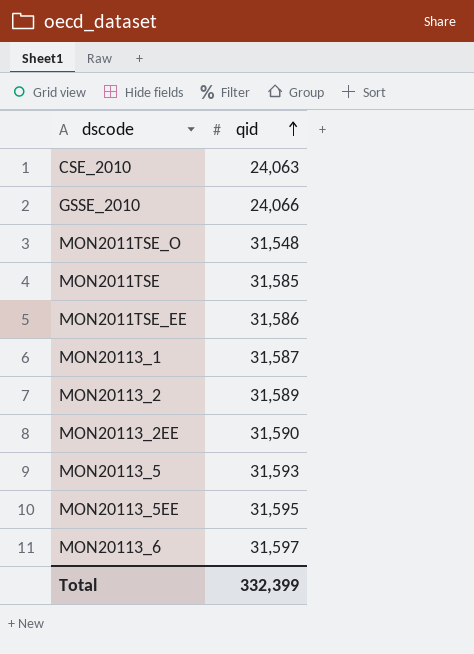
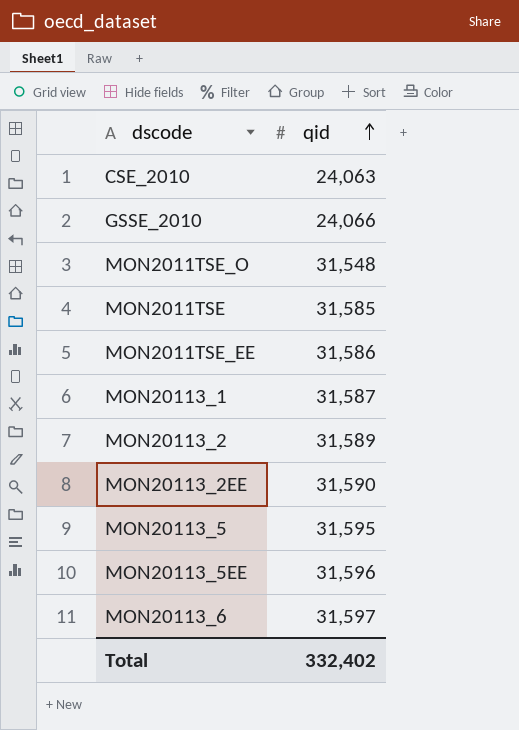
MON20113_5 | qid: 31,593 -> 31,595
MON20113_5EE | qid: 31,595 -> 31,596
Total | qid: 332,399 -> 332,402

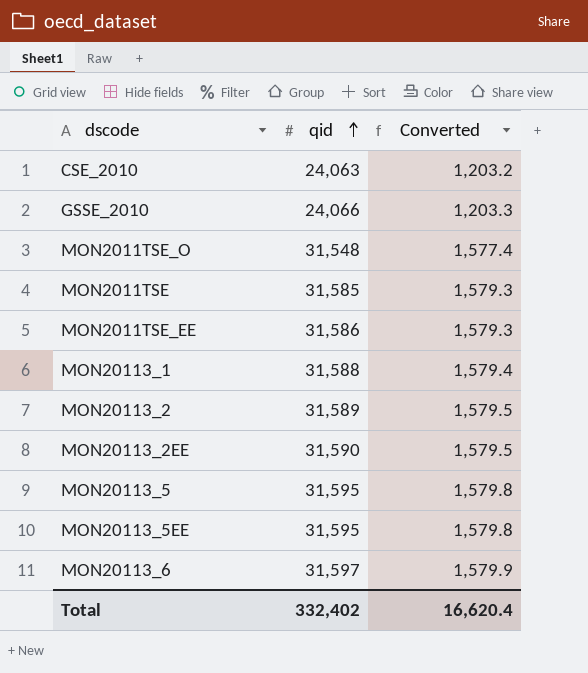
column Converted | formula: none -> [qid] * 0.05
MON20113_1 | qid: 31,587 -> 31,588
MON20113_5EE | qid: 31,596 -> 31,595

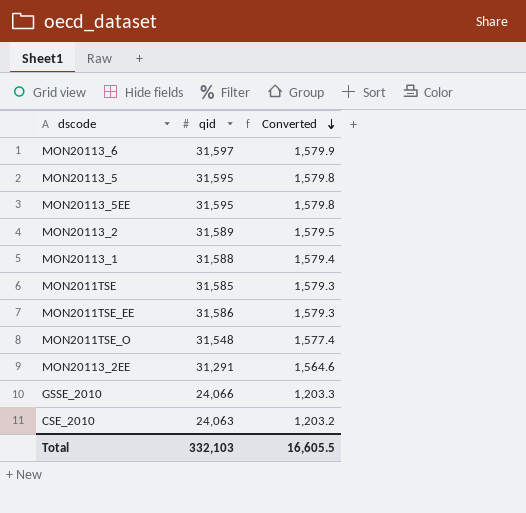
row order: qid ascending -> Converted descending
MON20113_2EE | qid: 31,590 -> 31,291
MON20113_2EE | Converted: 1,579.5 -> 1,564.6
Total | qid: 332,402 -> 332,103
Total | Converted: 16,620.4 -> 16,605.5

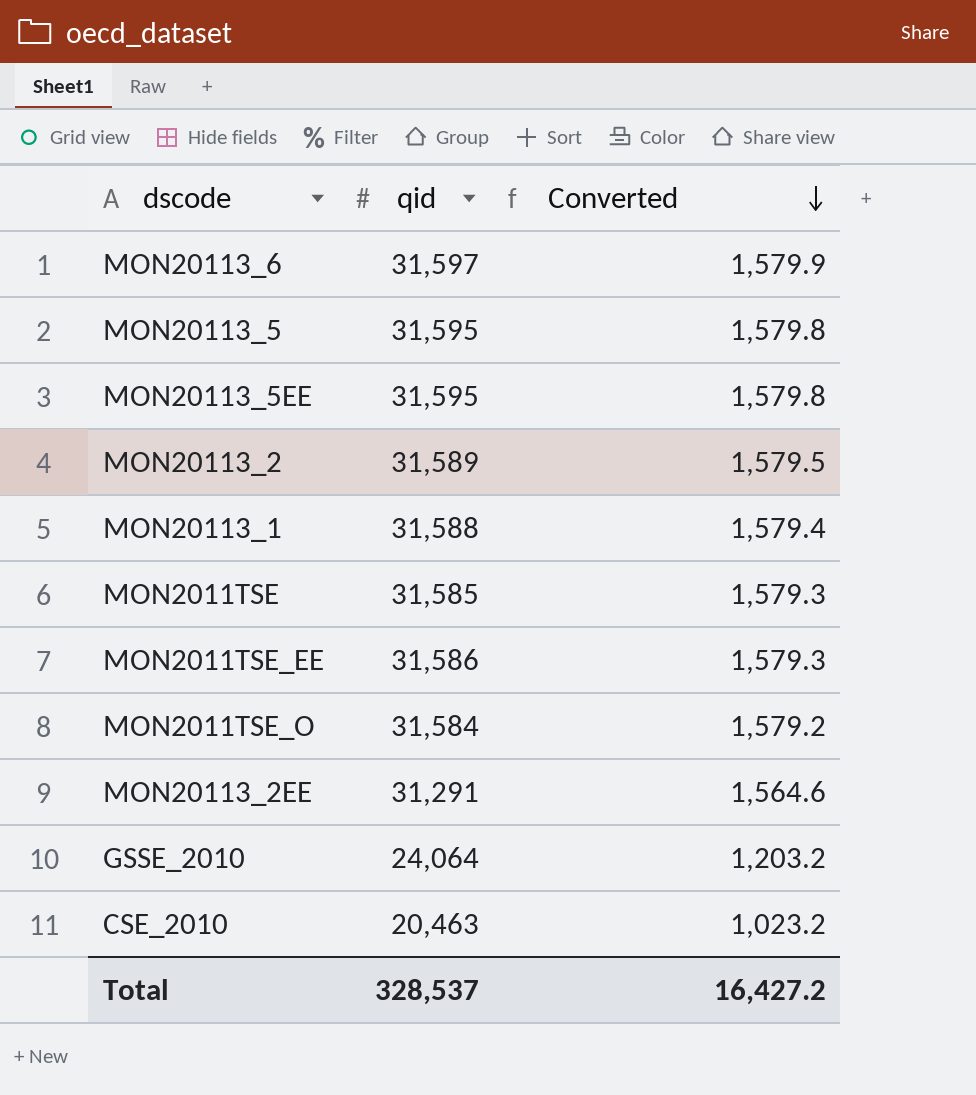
MON2011TSE_O | qid: 31,548 -> 31,584
MON2011TSE_O | Converted: 1,577.4 -> 1,579.2
GSSE_2010 | qid: 24,066 -> 24,064
GSSE_2010 | Converted: 1,203.3 -> 1,203.2
CSE_2010 | qid: 24,063 -> 20,463
CSE_2010 | Converted: 1,203.2 -> 1,023.2
Total | qid: 332,103 -> 328,537
Total | Converted: 16,605.5 -> 16,427.2

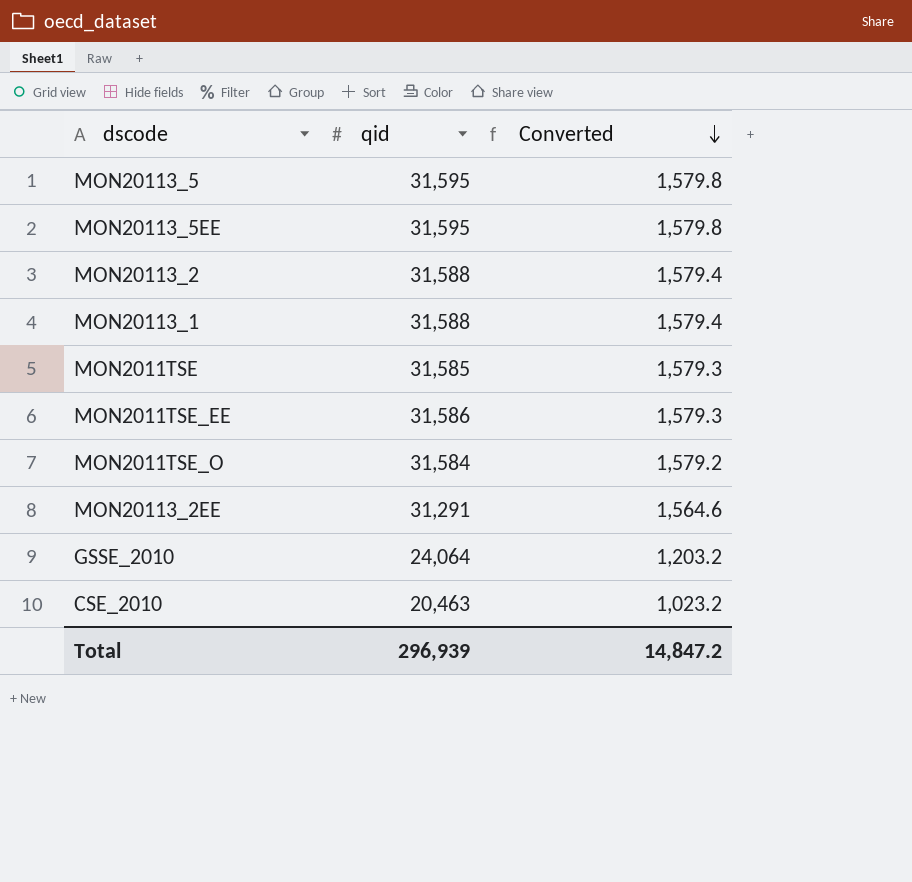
row MON20113_6: 31,597 | 1,579.9 -> none
MON20113_2 | qid: 31,589 -> 31,588
MON20113_2 | Converted: 1,579.5 -> 1,579.4
Total | qid: 328,537 -> 296,939
Total | Converted: 16,427.2 -> 14,847.2

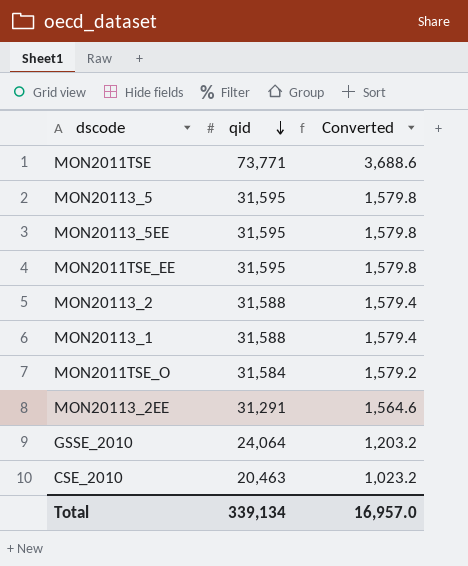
row order: Converted descending -> qid descending
MON2011TSE | qid: 31,585 -> 73,771
MON2011TSE | Converted: 1,579.3 -> 3,688.6
MON2011TSE_EE | qid: 31,586 -> 31,595
MON2011TSE_EE | Converted: 1,579.3 -> 1,579.8
Total | qid: 296,939 -> 339,134
Total | Converted: 14,847.2 -> 16,957.0

